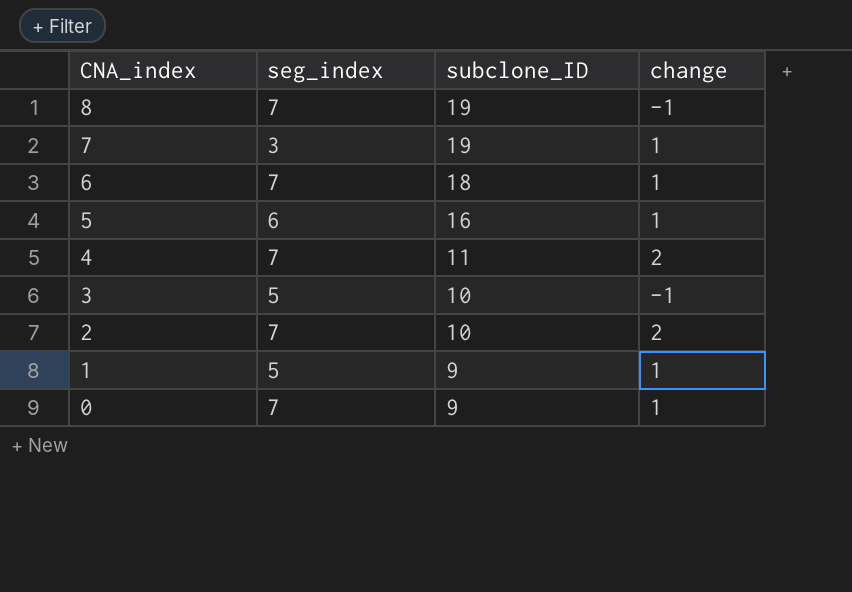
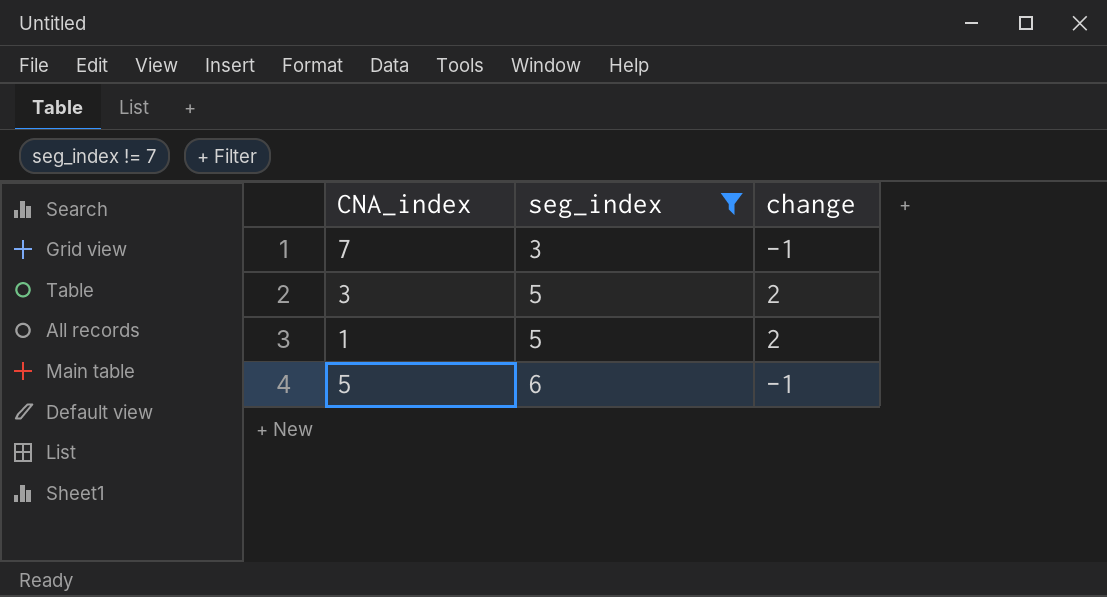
filter: none -> seg_index != 7
row order: CNA_index descending -> seg_index ascending
column subclone_ID | position: 3 -> none
7 | change: 1 -> -1
3 | change: -1 -> 2
1 | change: 1 -> 2
5 | change: 1 -> -1

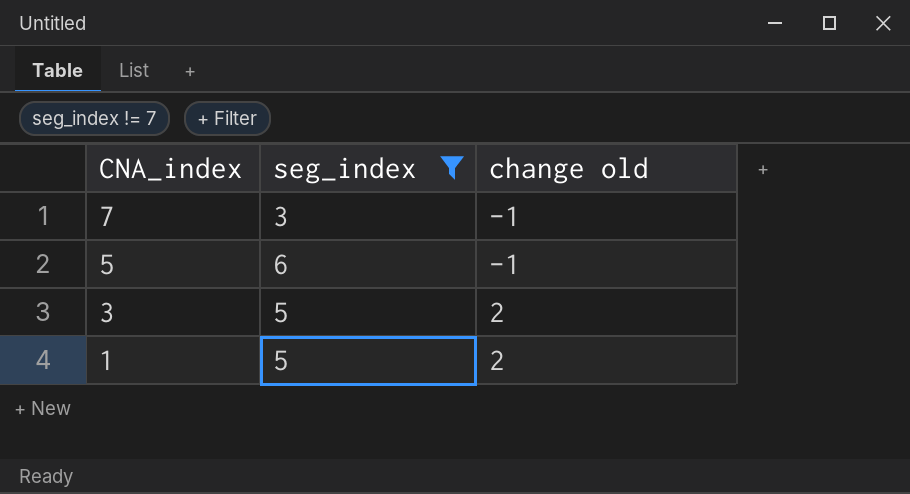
row order: seg_index ascending -> CNA_index descending
column name: change -> change old

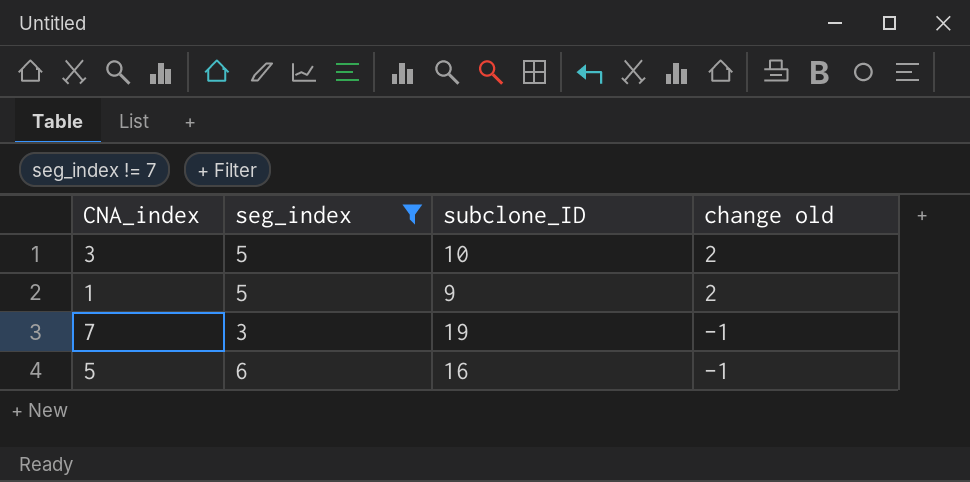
row order: CNA_index descending -> change old descending
column subclone_ID | position: none -> 3

